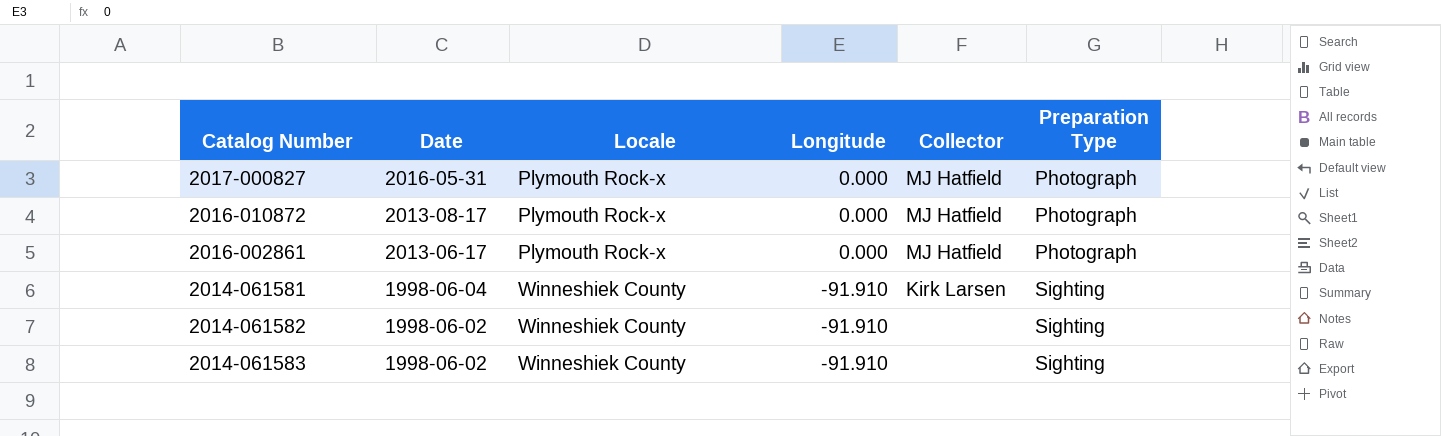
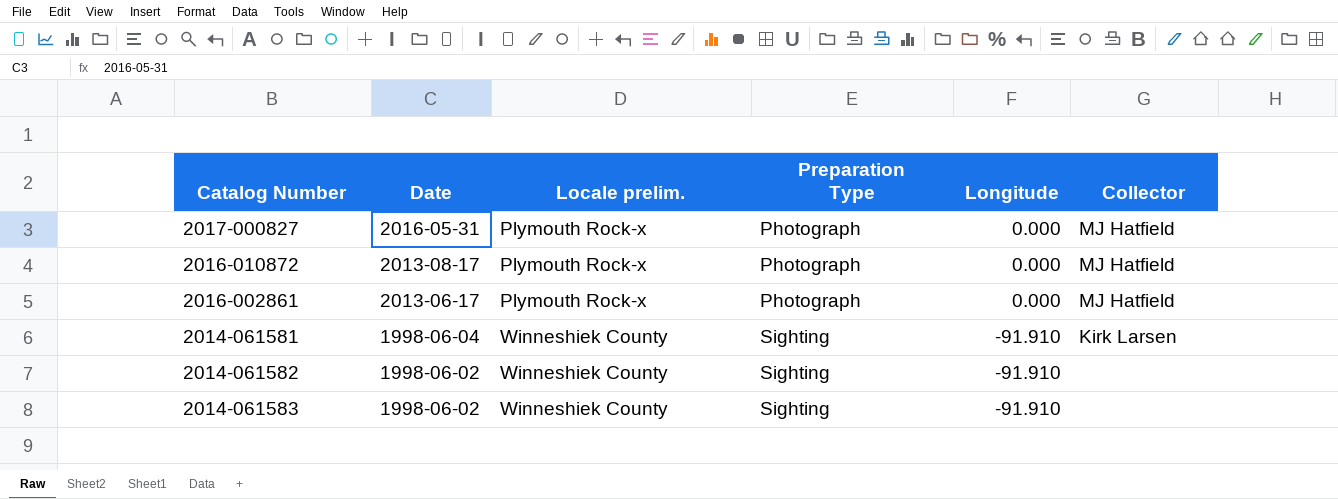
column name: Locale -> Locale prelim.
column Preparation Type | position: 6 -> 4

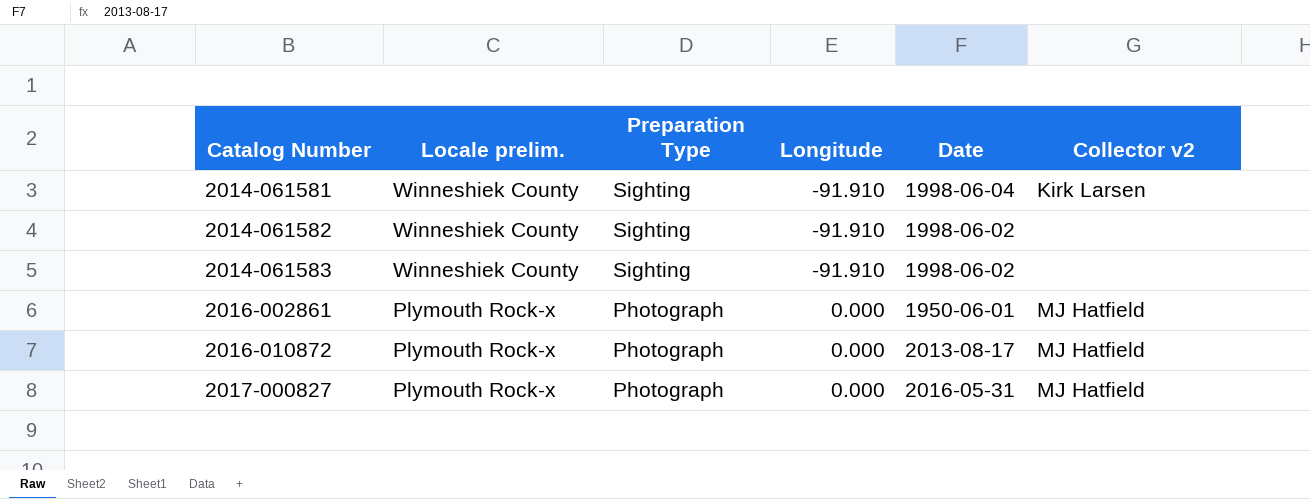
row order: Date descending -> Catalog Number ascending
column Date | position: 2 -> 5
column name: Collector -> Collector v2
2016-002861 | Date: 2013-06-17 -> 1950-06-01

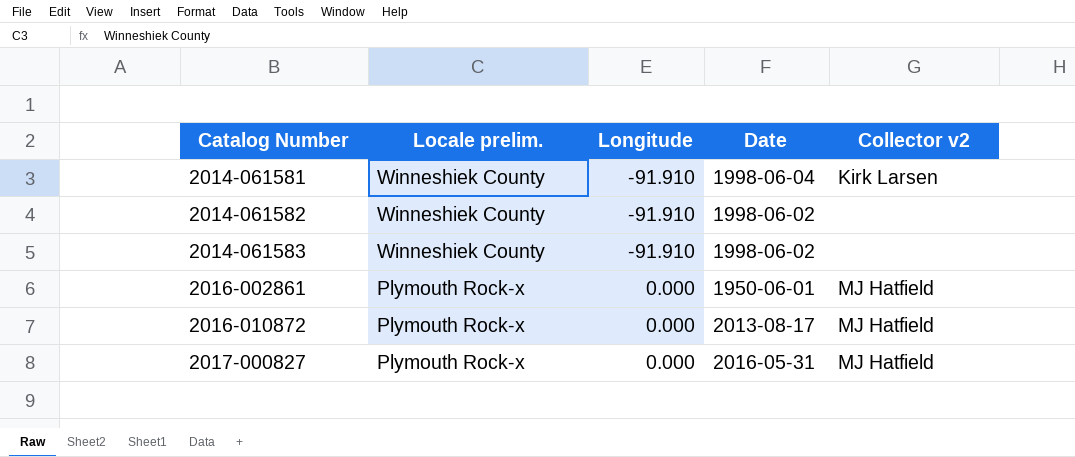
column Preparation Type | position: 3 -> none

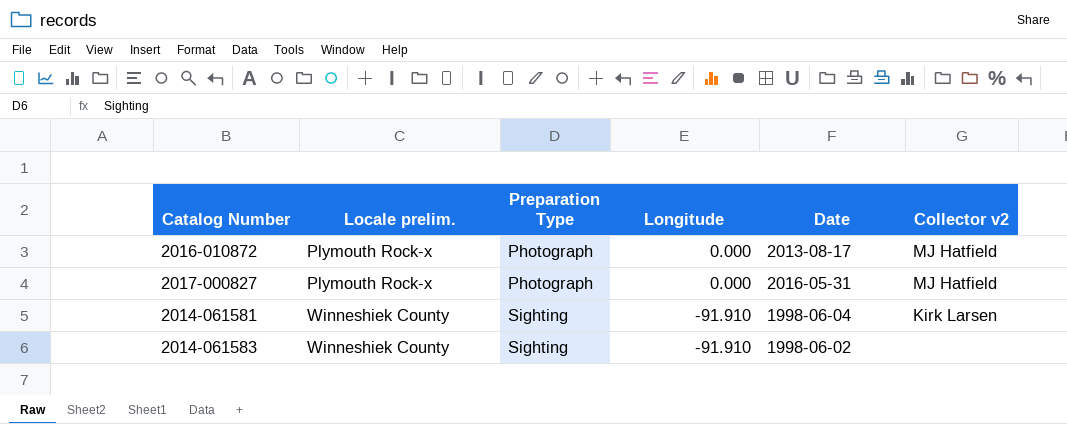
row order: Catalog Number ascending -> Locale prelim. ascending
column Preparation Type | position: none -> 3
row 2014-061582: Winneshiek County | -91.910 | 1998-06-02 | none -> none
row 2016-002861: Plymouth Rock-x | 0.000 | 1950-06-01 | MJ Hatfield -> none

